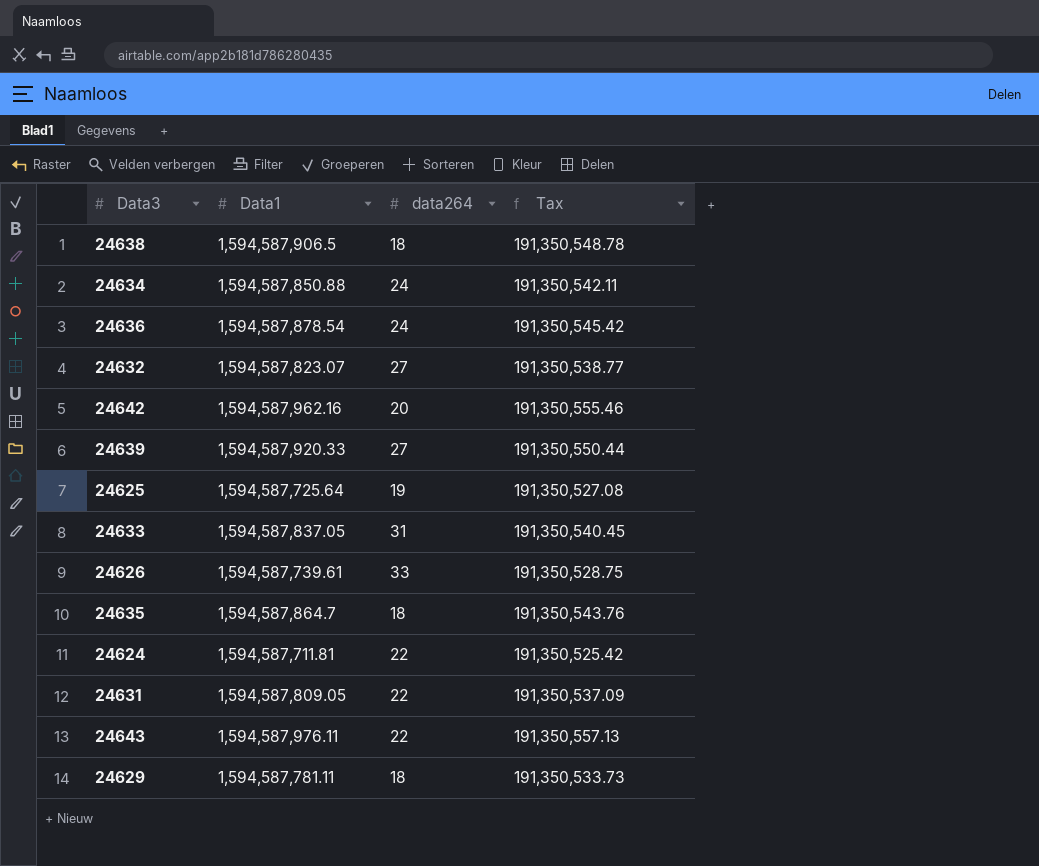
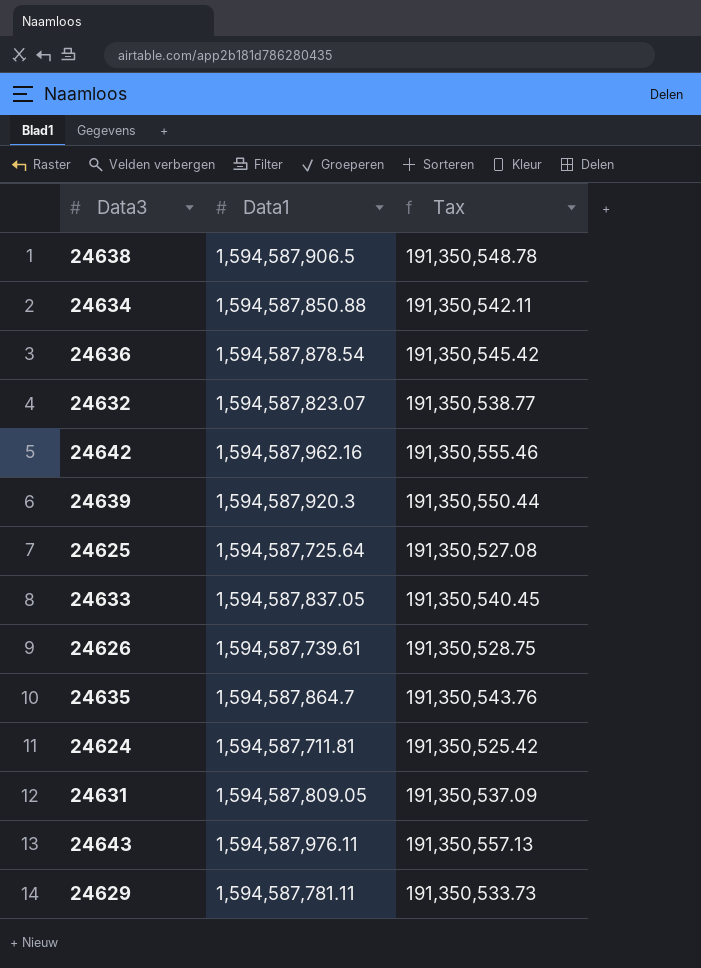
column data264 | position: 3 -> none
24639 | Data1: 1,594,587,920.33 -> 1,594,587,920.3

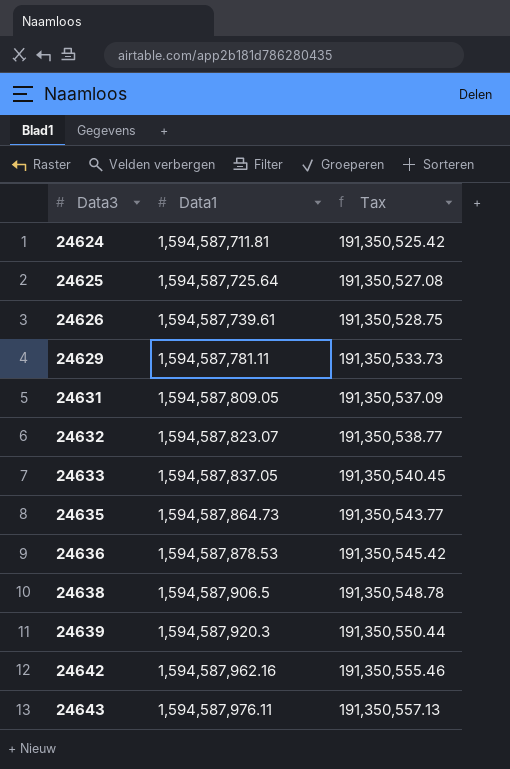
row order: none -> Data3 ascending
row 24634: 1,594,587,850.88 | 191,350,542.11 -> none
24635 | Data1: 1,594,587,864.7 -> 1,594,587,864.73
24635 | Tax: 191,350,543.76 -> 191,350,543.77
24636 | Data1: 1,594,587,878.54 -> 1,594,587,878.53

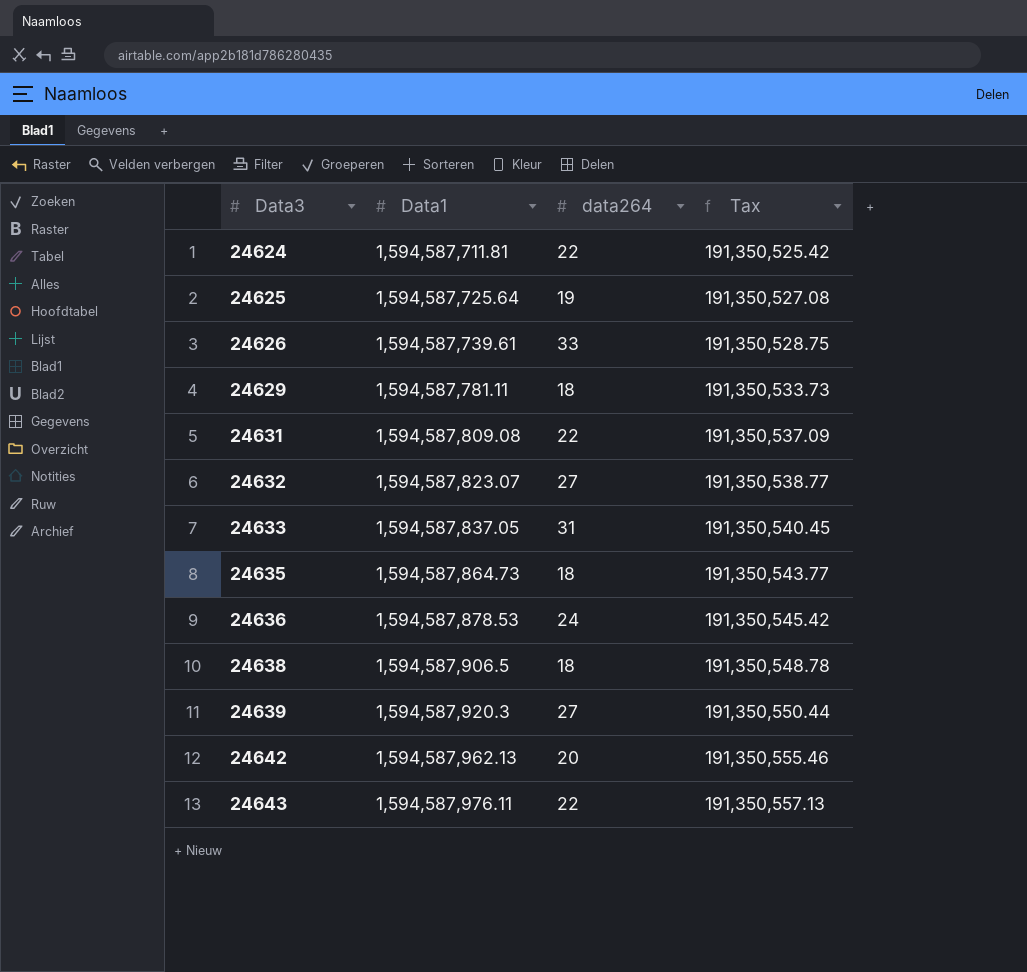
column data264 | position: none -> 3
24631 | Data1: 1,594,587,809.05 -> 1,594,587,809.08
24642 | Data1: 1,594,587,962.16 -> 1,594,587,962.13

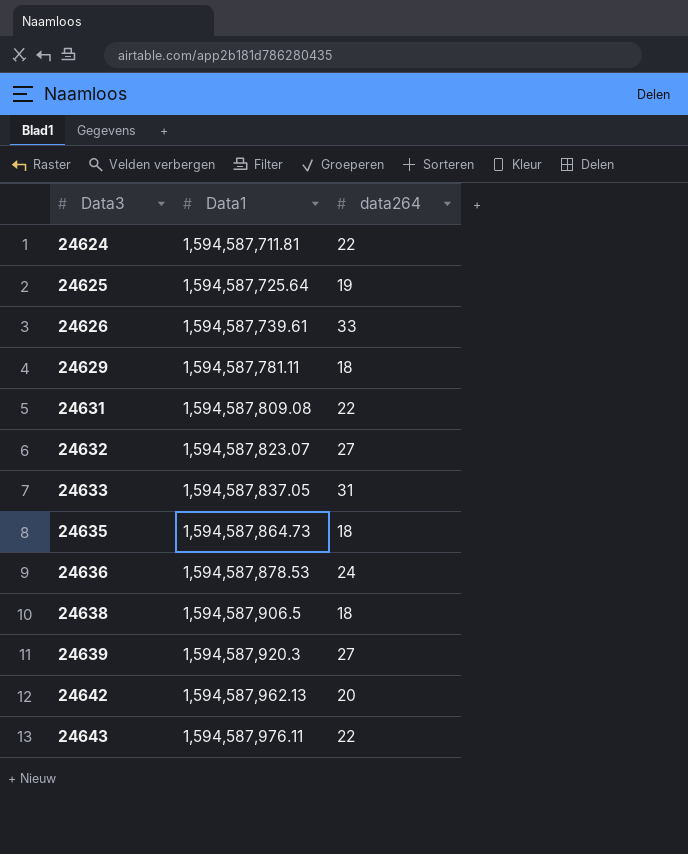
column Tax | formula: [Data1] * 0.12 -> none

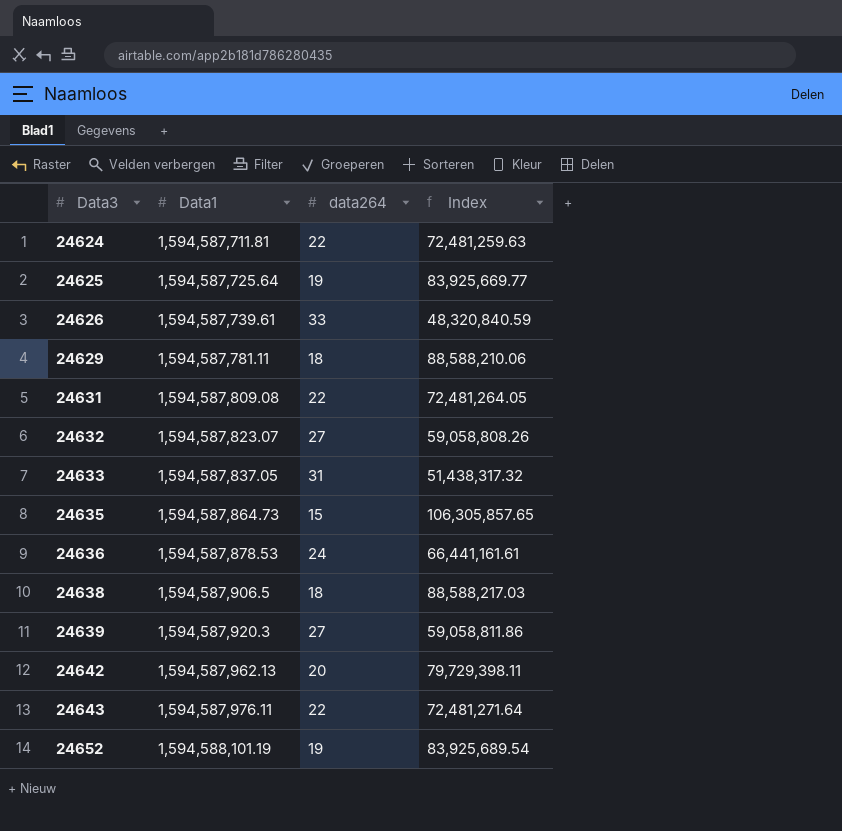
column Index | formula: none -> [Data1] / [data264]
24635 | data264: 18 -> 15
row 24652: none -> 1,594,588,101.19 | 19 | 83,925,689.54

